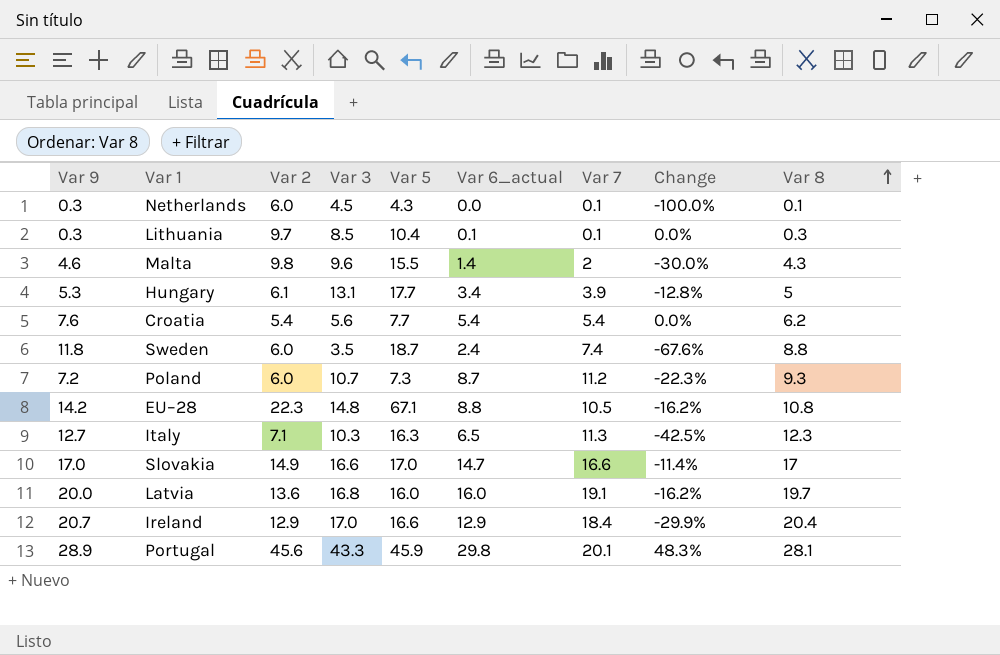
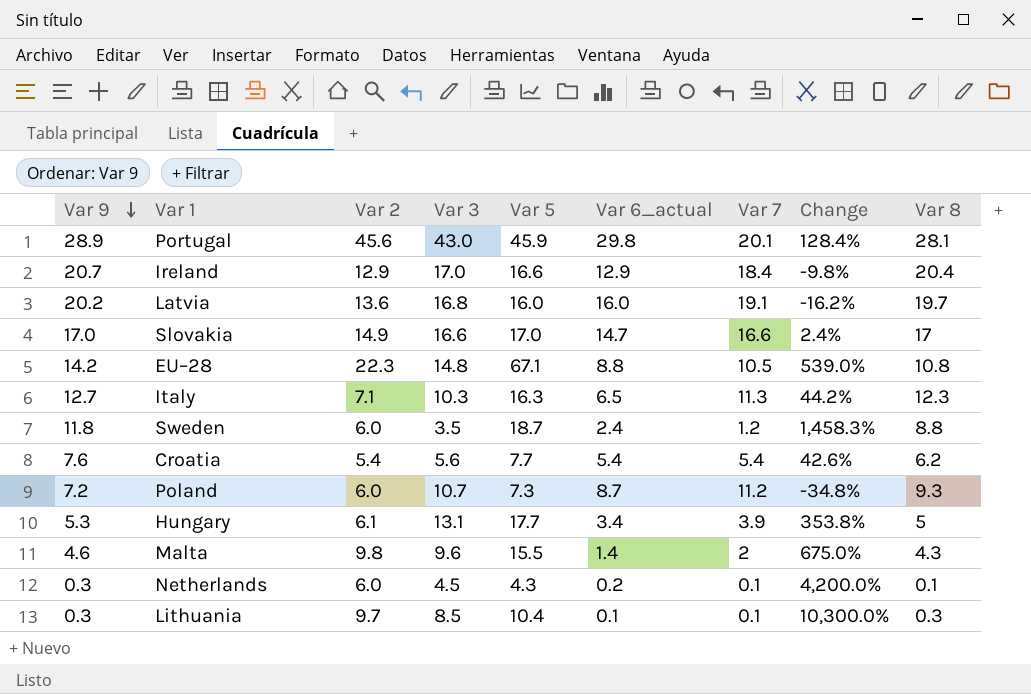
row order: Var 8 ascending -> Var 9 descending
column Change | formula: ([Var 6_actual] - [Var 7]) / [Var 7] -> ([Var 5] - [Var 7]) / [Var 7]
Portugal | Var 3: 43.3 -> 43.0
Latvia | Var 9: 20.0 -> 20.2
Sweden | Var 7: 7.4 -> 1.2
Netherlands | Var 6_actual: 0.0 -> 0.2

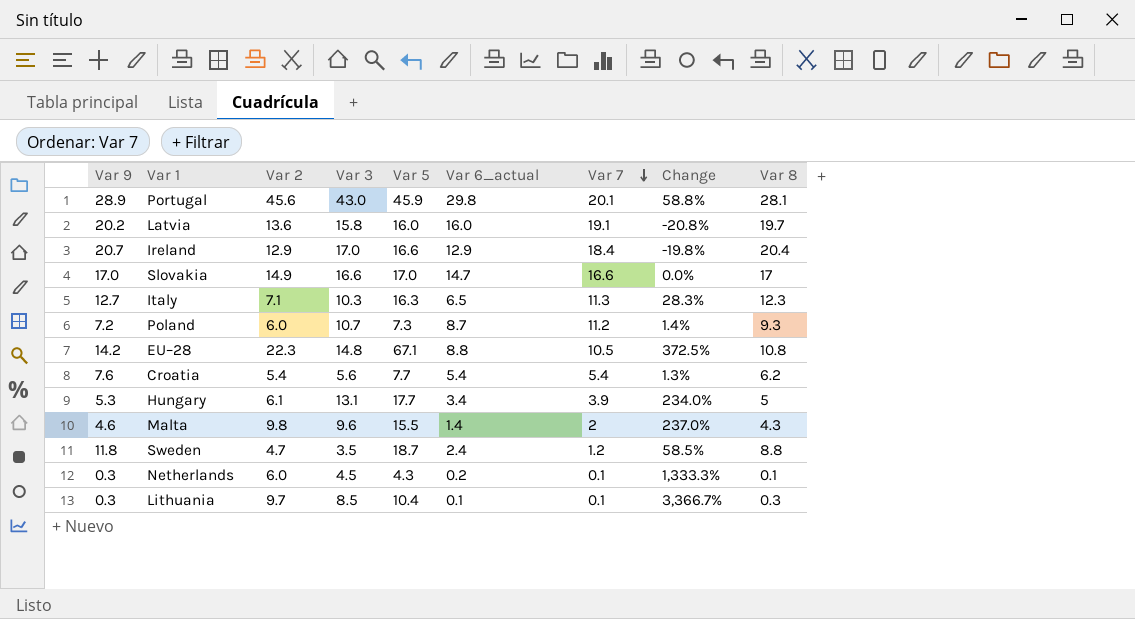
row order: Var 9 descending -> Var 7 descending
column Change | formula: ([Var 5] - [Var 7]) / [Var 7] -> ([Var 5] - [Var 9]) / [Var 9]
Latvia | Var 3: 16.8 -> 15.8
Sweden | Var 2: 6.0 -> 4.7

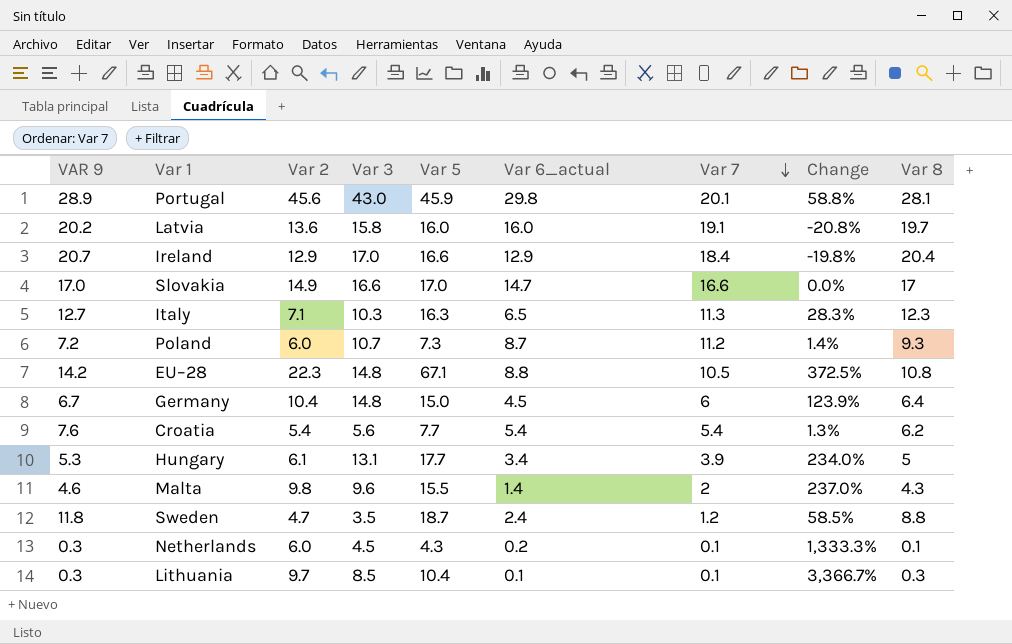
column name: Var 9 -> VAR 9
row Germany: none -> 6.7 | 10.4 | 14.8 | 15.0 | 4.5 | 6 | 123.9% | 6.4

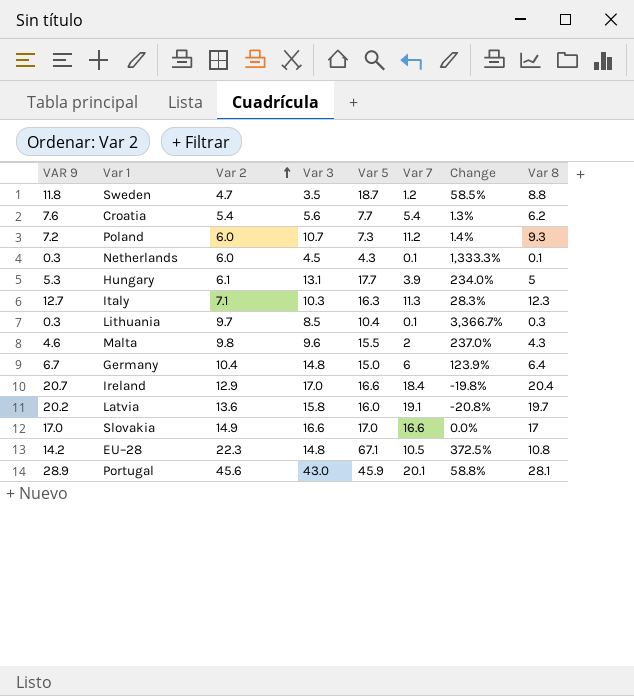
row order: Var 7 descending -> Var 2 ascending
column Var 6_actual | position: 6 -> none

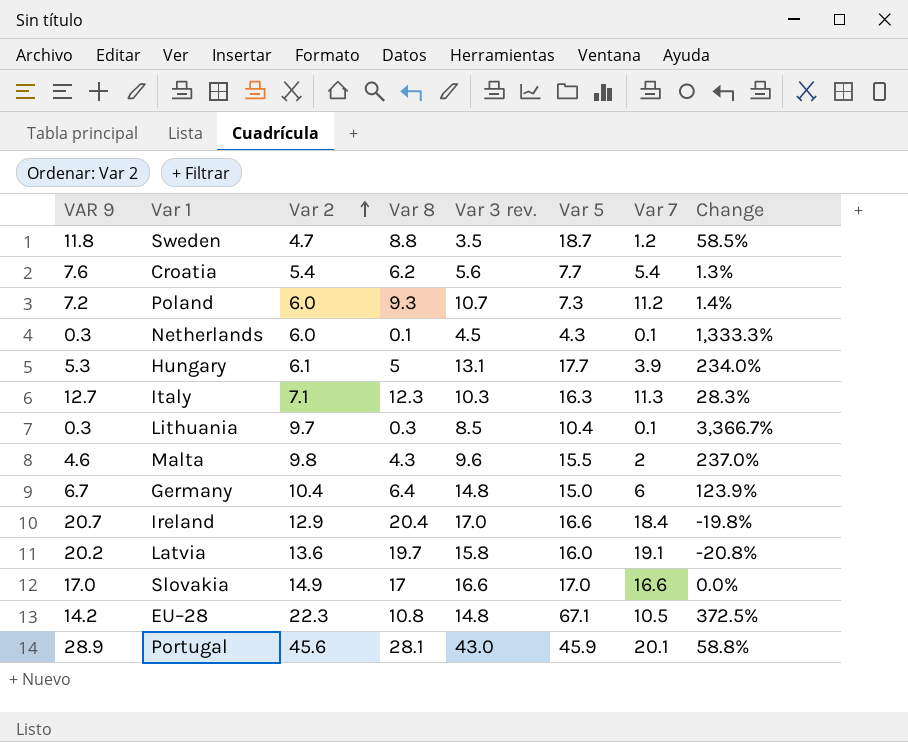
column Var 8 | position: 8 -> 4
column name: Var 3 -> Var 3 rev.

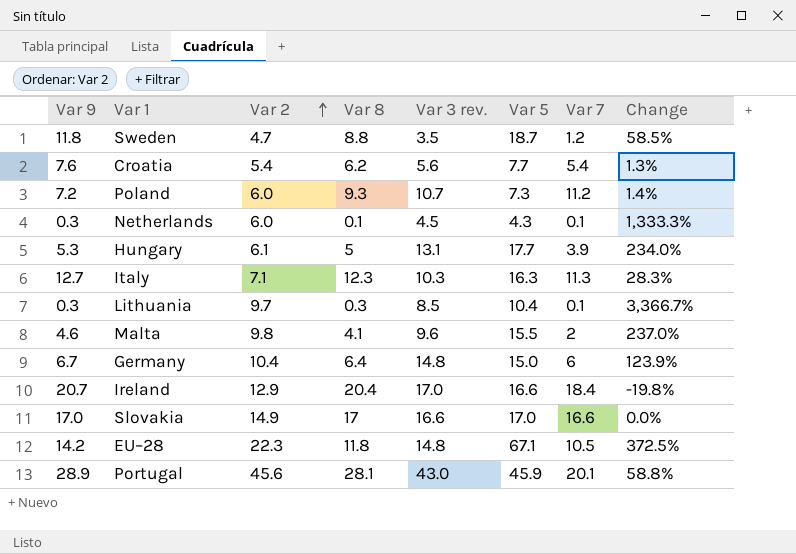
column name: VAR 9 -> Var 9
row Latvia: 20.2 | 13.6 | 19.7 | 15.8 | 16.0 | 19.1 | -20.8% -> none
Malta | Var 8: 4.3 -> 4.1
EU–28 | Var 8: 10.8 -> 11.8

